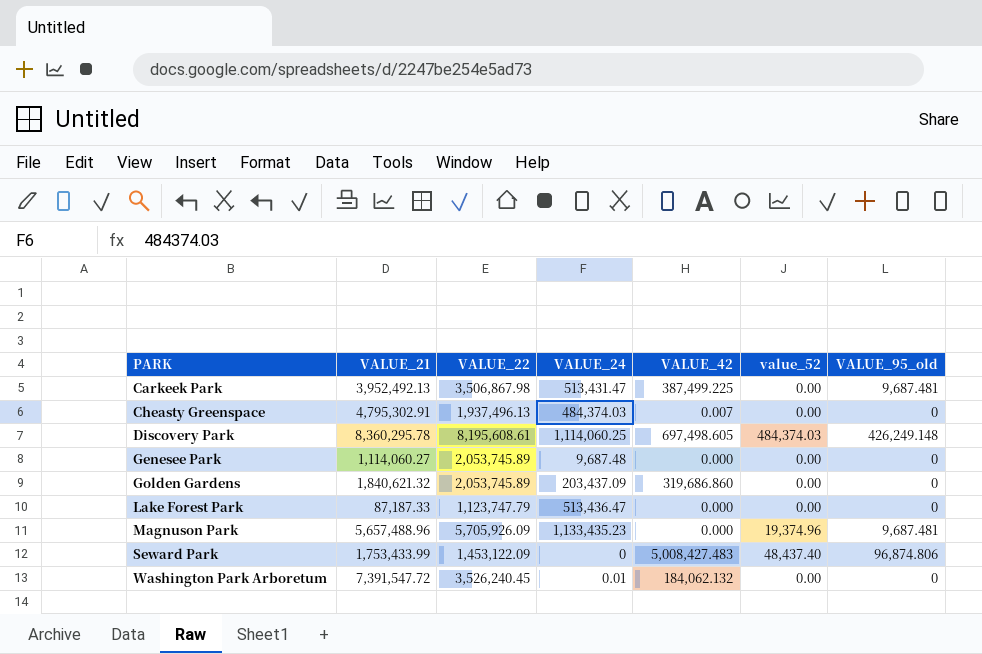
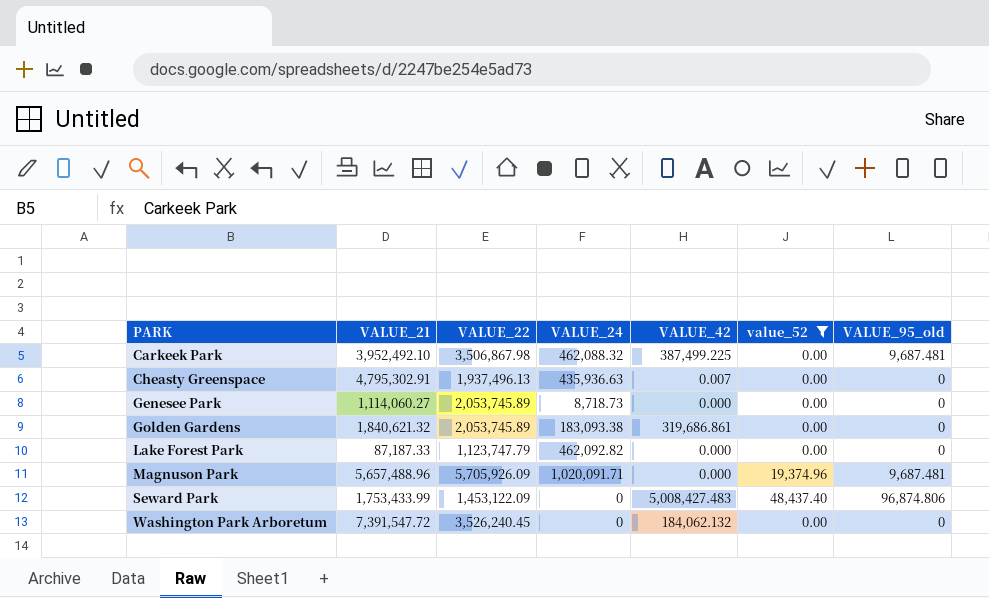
filter: none -> value_52 != 484,374.03
Carkeek Park | VALUE_21: 3,952,492.13 -> 3,952,492.10
Carkeek Park | VALUE_24: 513,431.47 -> 462,088.32
Cheasty Greenspace | VALUE_24: 484,374.03 -> 435,936.63
Genesee Park | VALUE_24: 9,687.48 -> 8,718.73
Golden Gardens | VALUE_24: 203,437.09 -> 183,093.38
Golden Gardens | VALUE_42: 319,686.860 -> 319,686.861
Lake Forest Park | VALUE_24: 513,436.47 -> 462,092.82
Magnuson Park | VALUE_24: 1,133,435.23 -> 1,020,091.71
Washington Park Arboretum | VALUE_24: 0.01 -> 0

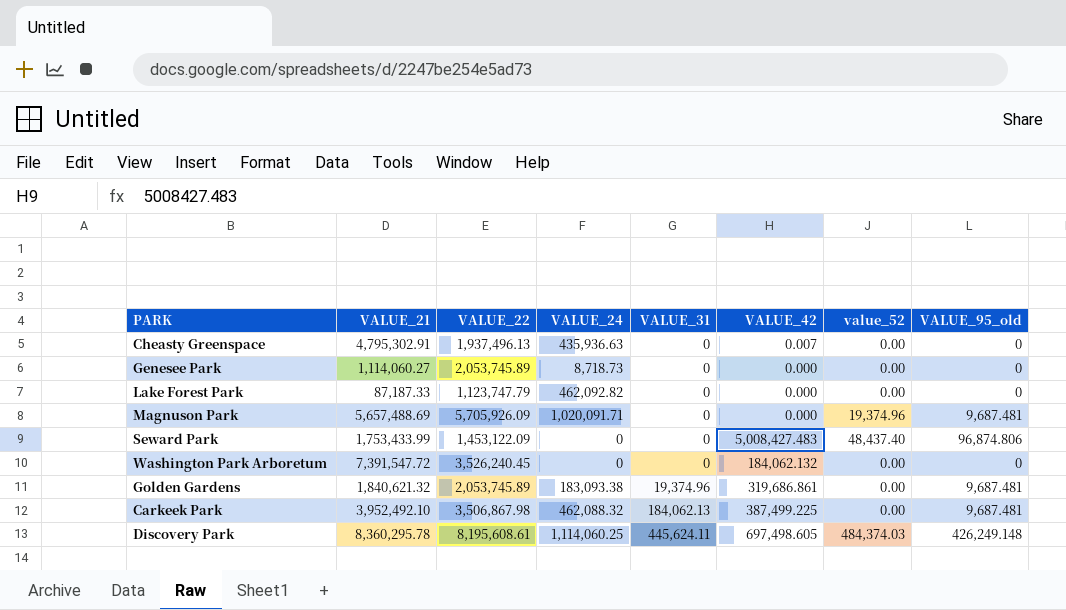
filter: value_52 != 484,374.03 -> none
row order: PARK ascending -> VALUE_31 ascending
column VALUE_31 | position: none -> 5
Magnuson Park | VALUE_21: 5,657,488.96 -> 5,657,488.69
Golden Gardens | VALUE_95_old: 0 -> 9,687.481

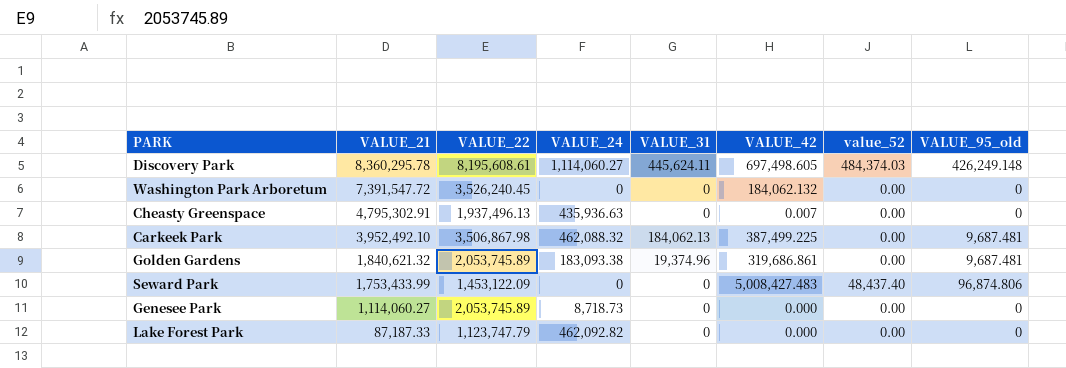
row order: VALUE_31 ascending -> VALUE_21 descending
row Magnuson Park: 5,657,488.69 | 5,705,926.09 | 1,020,091.71 | 0 | 0.000 | 19,374.96 | 9,687.481 -> none
Discovery Park | VALUE_24: 1,114,060.25 -> 1,114,060.27

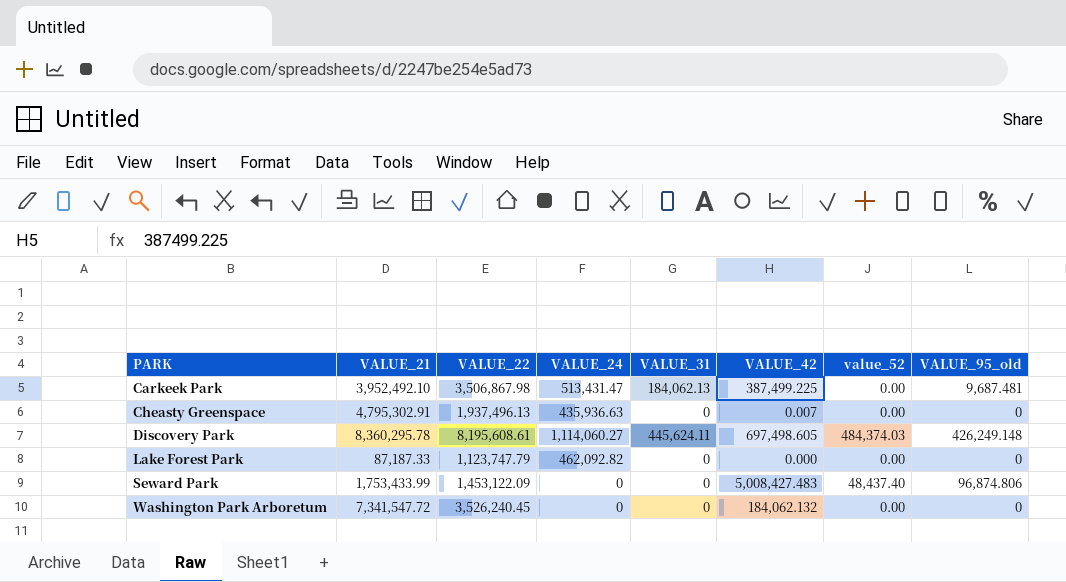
row order: VALUE_21 descending -> PARK ascending
row Golden Gardens: 1,840,621.32 | 2,053,745.89 | 183,093.38 | 19,374.96 | 319,686.861 | 0.00 | 9,687.481 -> none
row Genesee Park: 1,114,060.27 | 2,053,745.89 | 8,718.73 | 0 | 0.000 | 0.00 | 0 -> none
Carkeek Park | VALUE_24: 462,088.32 -> 513,431.47
Washington Park Arboretum | VALUE_21: 7,391,547.72 -> 7,341,547.72

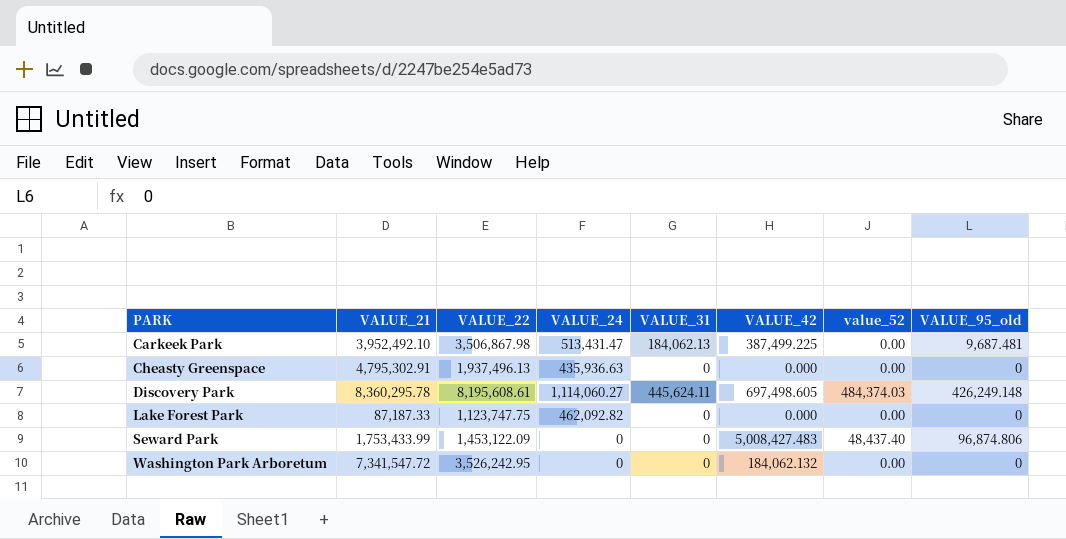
Cheasty Greenspace | VALUE_42: 0.007 -> 0.000
Lake Forest Park | VALUE_22: 1,123,747.79 -> 1,123,747.75
Washington Park Arboretum | VALUE_22: 3,526,240.45 -> 3,526,242.95

